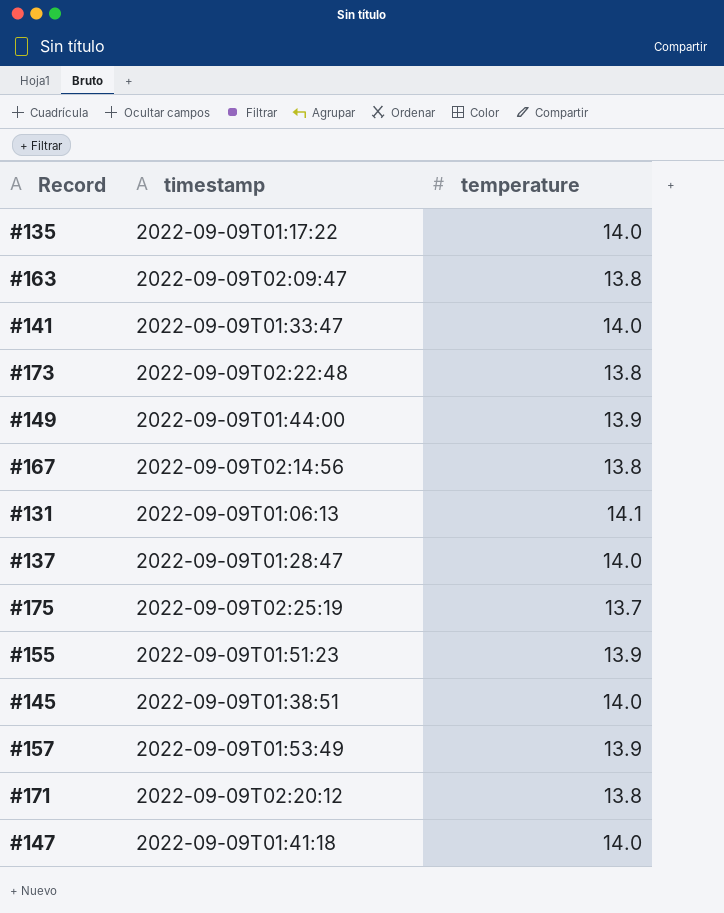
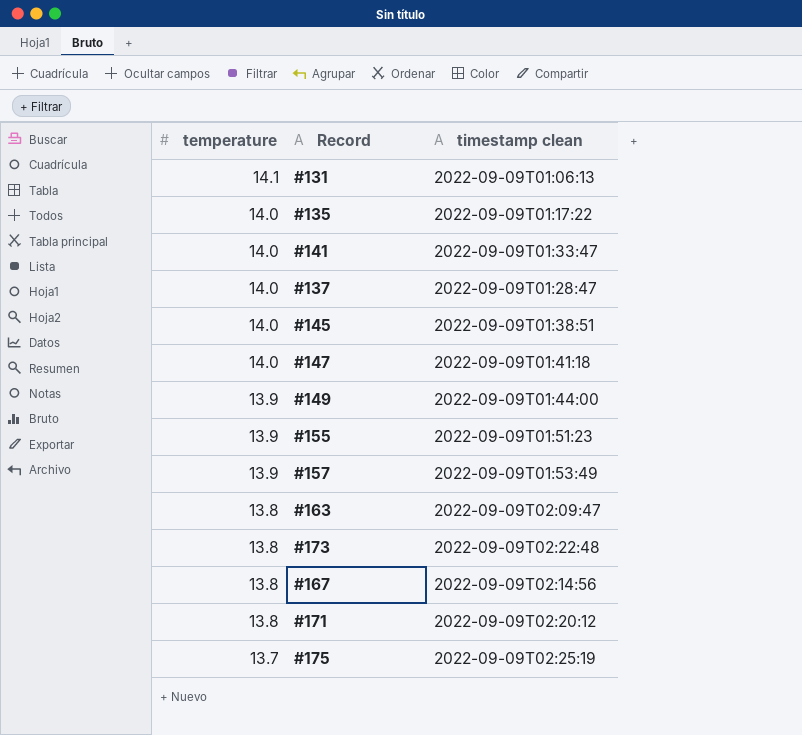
row order: none -> temperature descending
column temperature | position: 3 -> 1
column name: timestamp -> timestamp clean

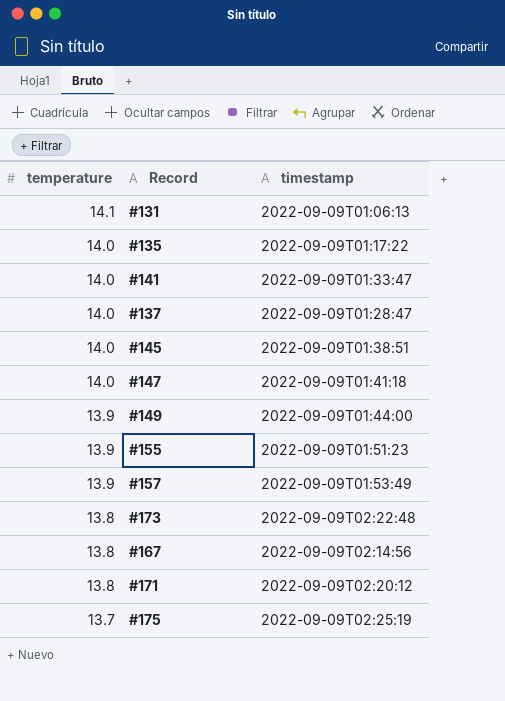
column name: timestamp clean -> timestamp
row #163: 13.8 | 2022-09-09T02:09:47 -> none

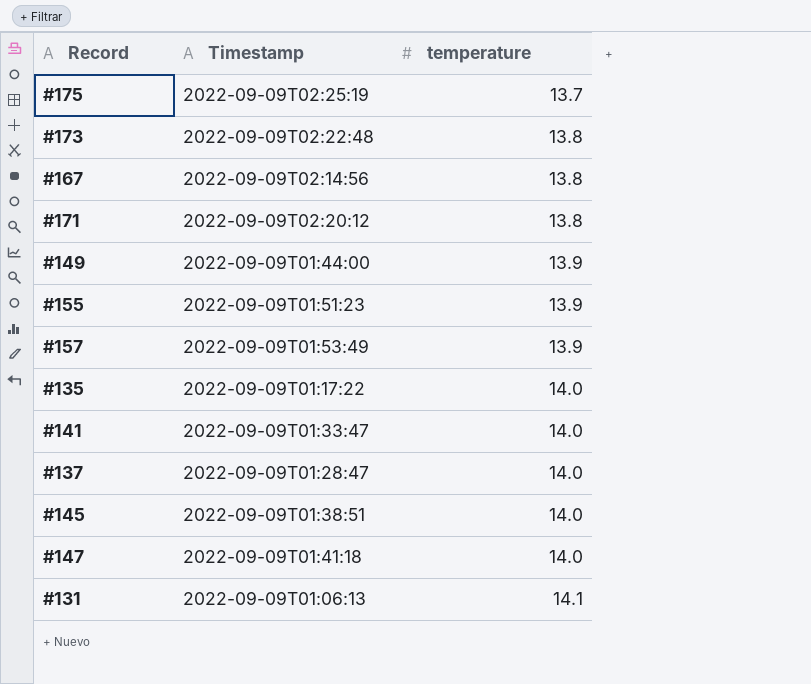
row order: temperature descending -> temperature ascending
column name: timestamp -> Timestamp
column temperature | position: 1 -> 3

